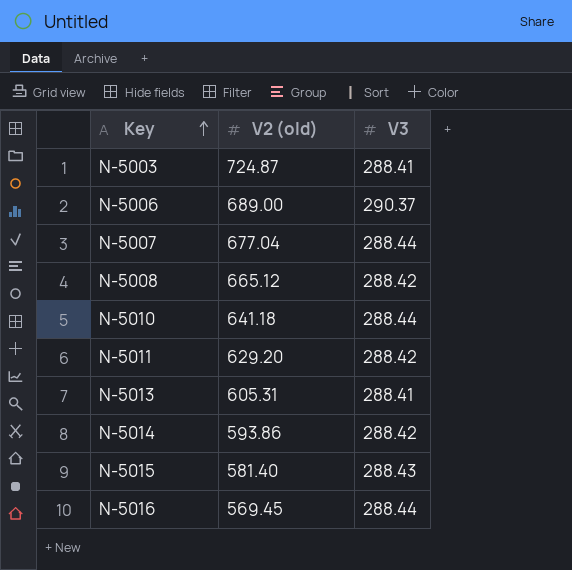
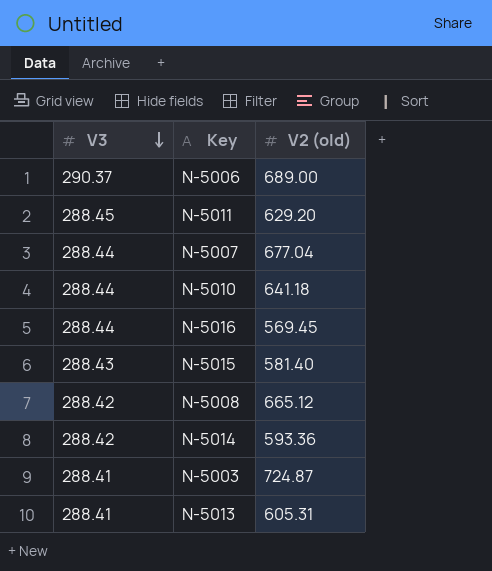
row order: Key ascending -> V3 descending
column V3 | position: 3 -> 1
N-5011 | V3: 288.42 -> 288.45
N-5014 | V2 (old): 593.86 -> 593.36

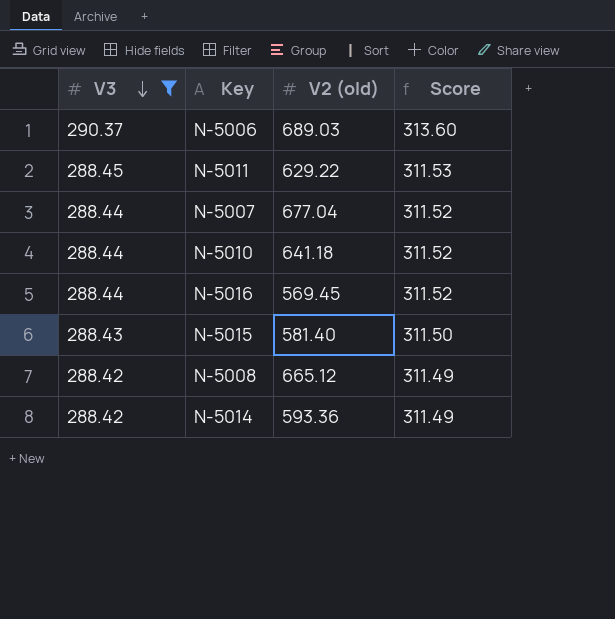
filter: none -> V3 != 288.41
column Score | formula: none -> [V3] * 1.08
N-5006 | V2 (old): 689.00 -> 689.03
N-5011 | V2 (old): 629.20 -> 629.22

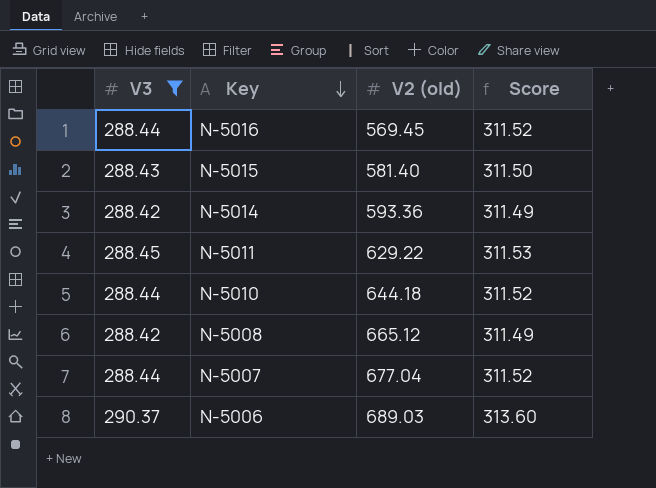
row order: V3 descending -> Key descending
N-5010 | V2 (old): 641.18 -> 644.18

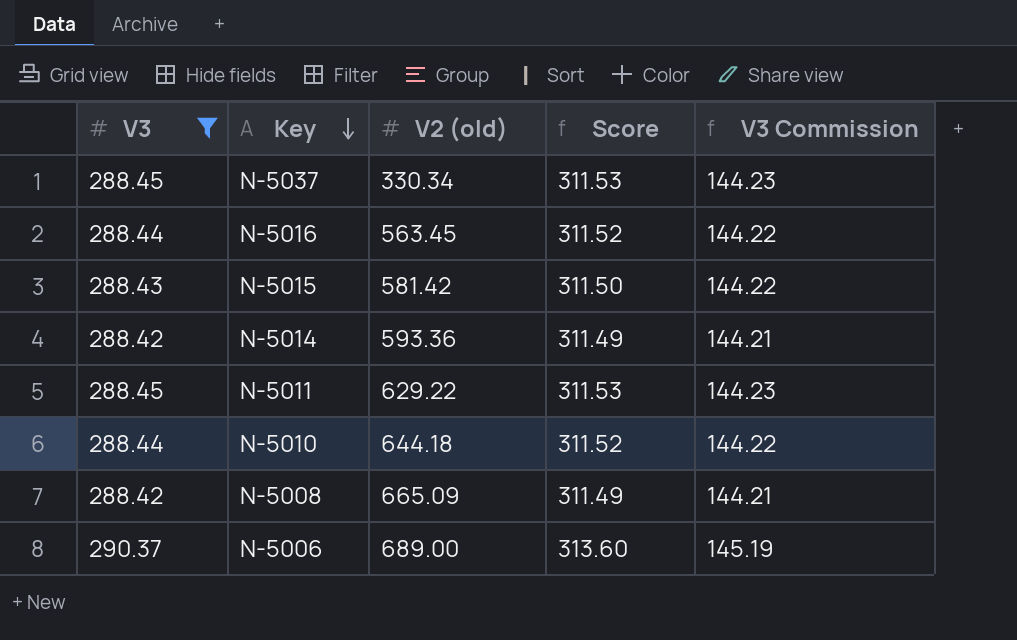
column V3 Commission | formula: none -> [V3] * 0.5
row N-5007: 288.44 | 677.04 | 311.52 -> none
row N-5037: none -> 288.45 | 330.34 | 311.53 | 144.23
N-5016 | V2 (old): 569.45 -> 563.45
N-5015 | V2 (old): 581.40 -> 581.42
N-5008 | V2 (old): 665.12 -> 665.09
N-5006 | V2 (old): 689.03 -> 689.00

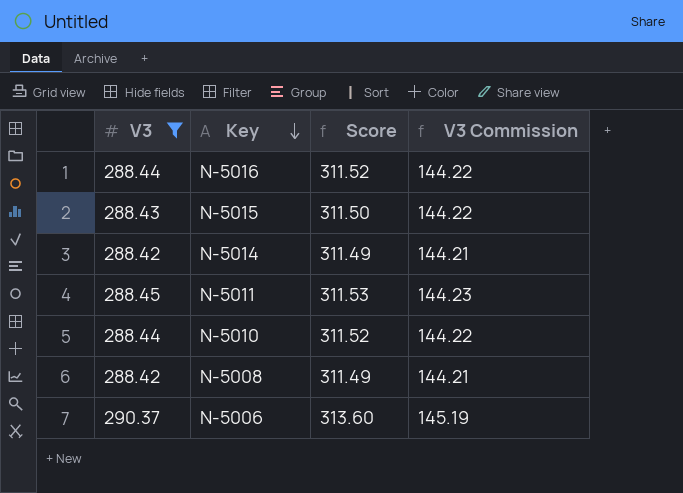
column V2 (old) | position: 3 -> none
row N-5037: 288.45 | 330.34 | 311.53 | 144.23 -> none

